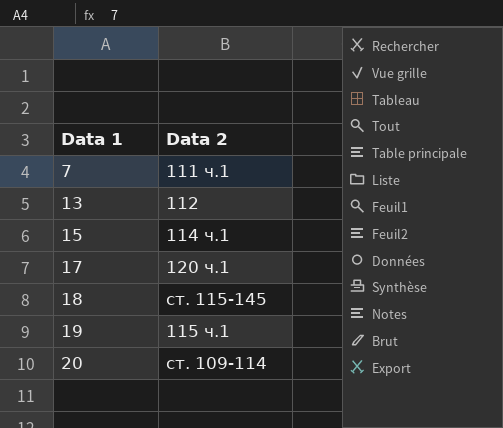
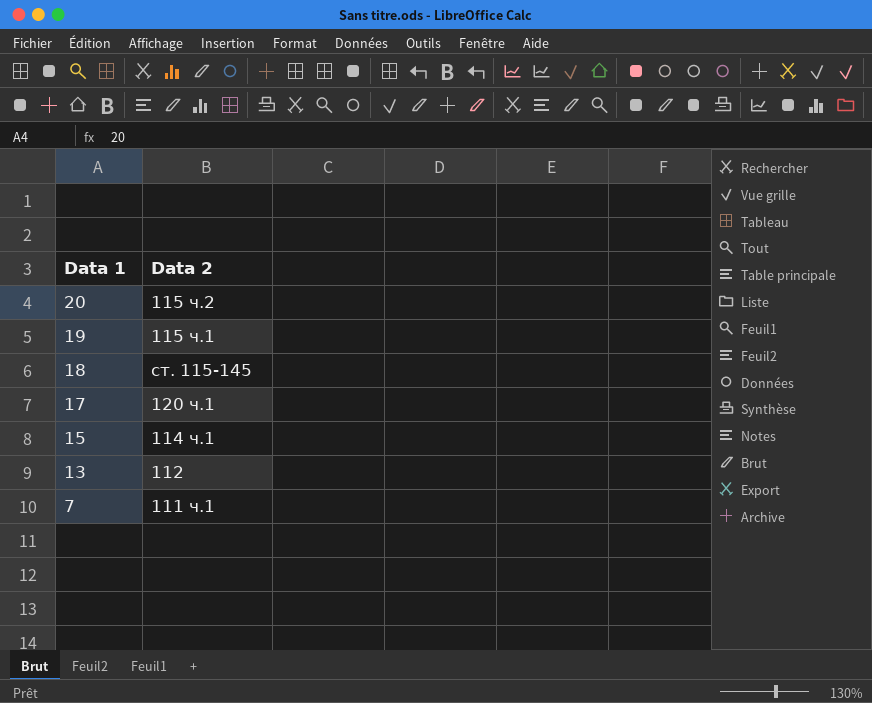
row order: Data 1 ascending -> Data 1 descending
20 | Data 2: ст. 109-114 -> 115 ч.2

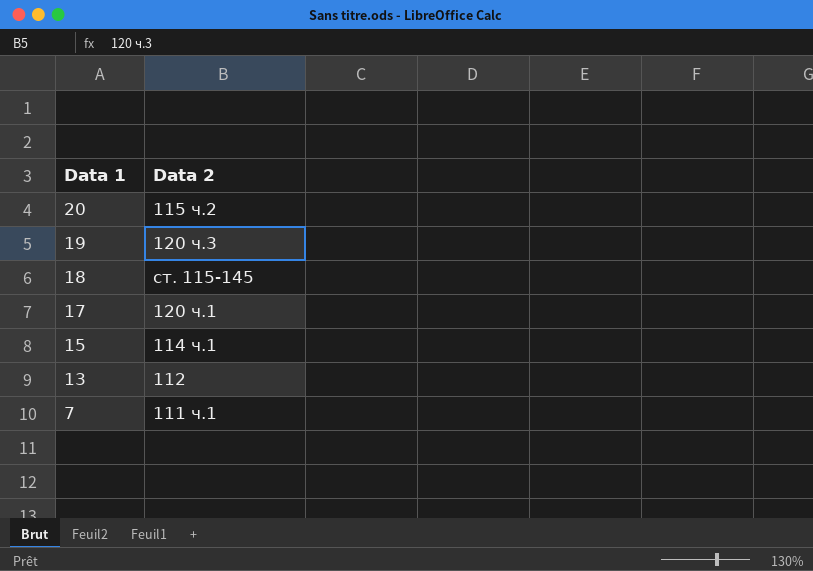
19 | Data 2: 115 ч.1 -> 120 ч.3

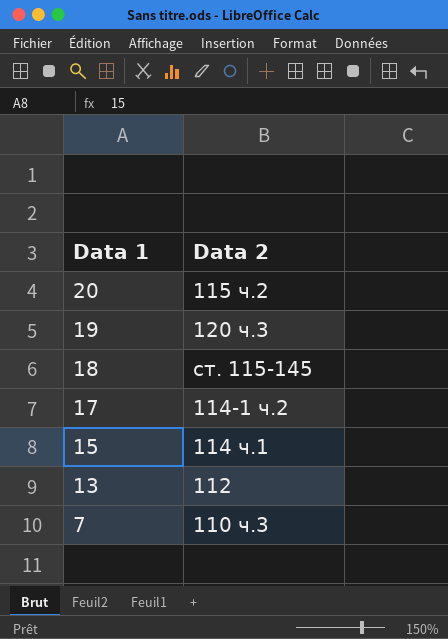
17 | Data 2: 120 ч.1 -> 114-1 ч.2
7 | Data 2: 111 ч.1 -> 110 ч.3

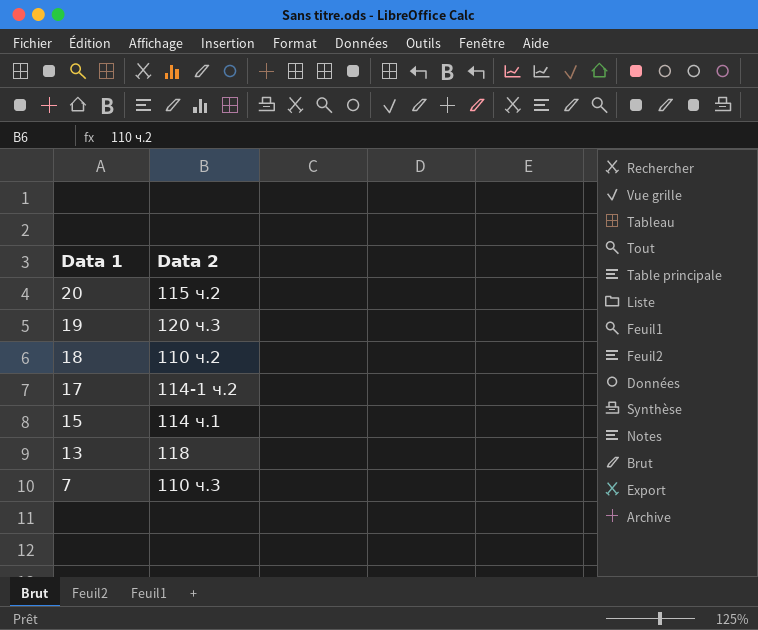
18 | Data 2: ст. 115-145 -> 110 ч.2
13 | Data 2: 112 -> 118

